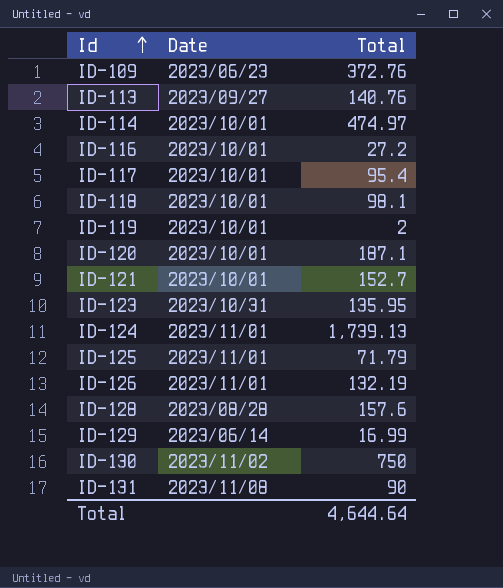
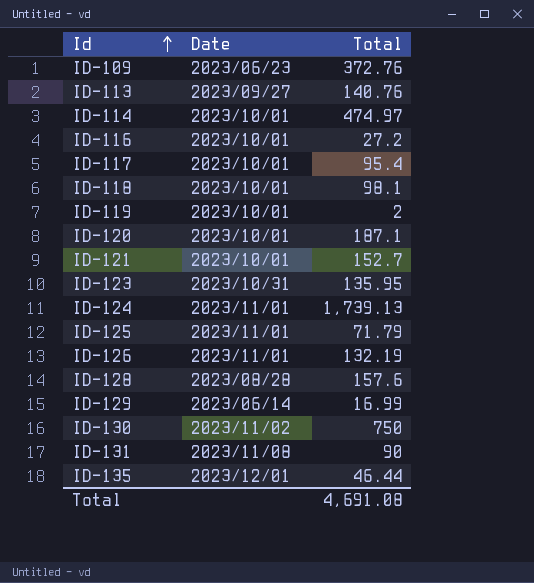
row ID-135: none -> 2023/12/01 | 46.44
Total | Total: 4,644.64 -> 4,691.08

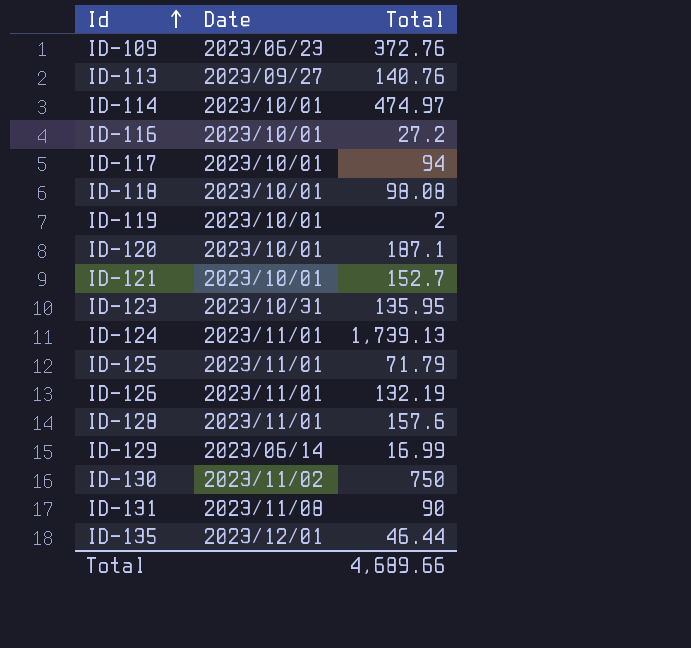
ID-117 | Total: 95.4 -> 94
ID-118 | Total: 98.1 -> 98.08
ID-128 | Date: 2023/08/28 -> 2023/11/01
Total | Total: 4,691.08 -> 4,689.66

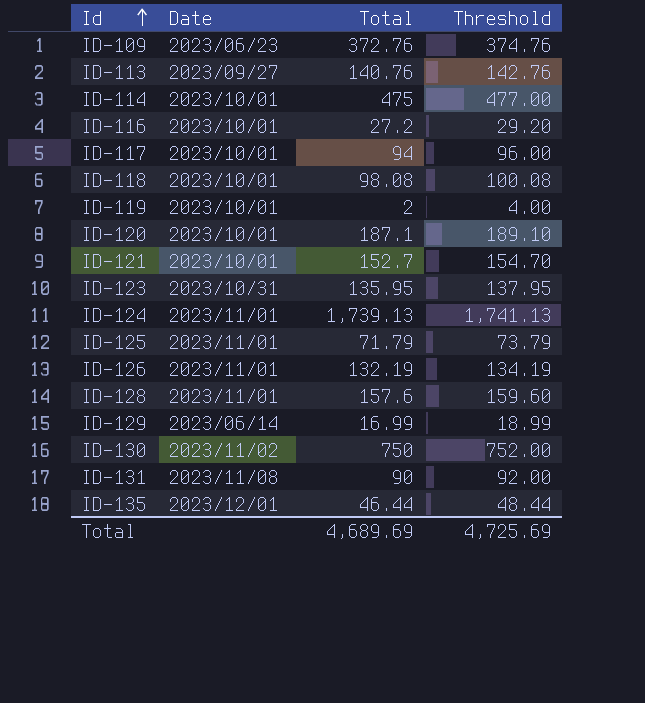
column Threshold | formula: none -> [Total] + 2
ID-114 | Total: 474.97 -> 475
Total | Total: 4,689.66 -> 4,689.69

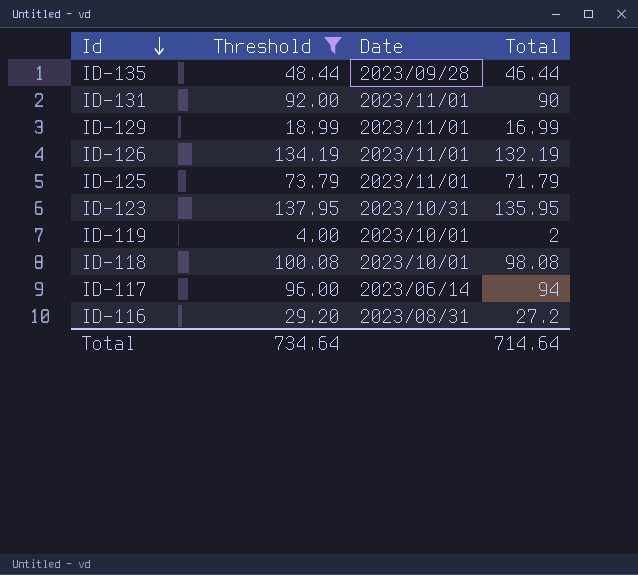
filter: none -> Threshold <= 137.95
row order: Id ascending -> Id descending
column Threshold | position: 4 -> 2
ID-135 | Date: 2023/12/01 -> 2023/09/28
ID-131 | Date: 2023/11/08 -> 2023/11/01
ID-129 | Date: 2023/06/14 -> 2023/11/01
ID-117 | Date: 2023/10/01 -> 2023/06/14
ID-116 | Date: 2023/10/01 -> 2023/08/31
Total | Threshold: 4,725.69 -> 734.64
Total | Total: 4,689.69 -> 714.64

